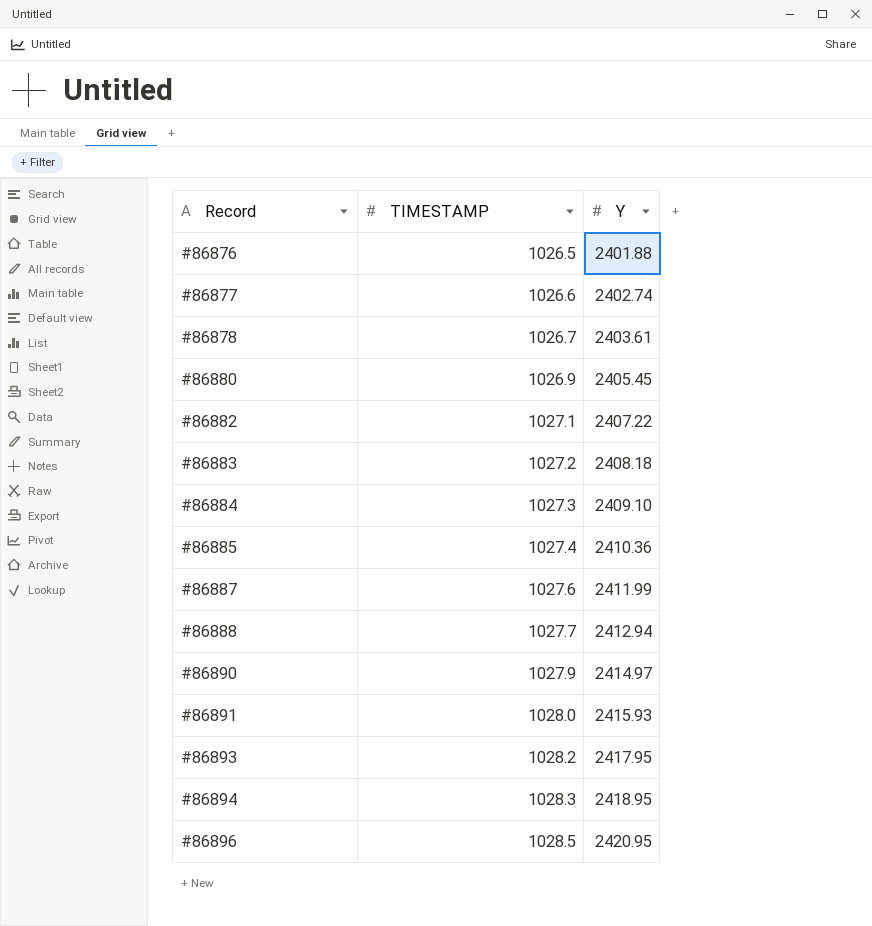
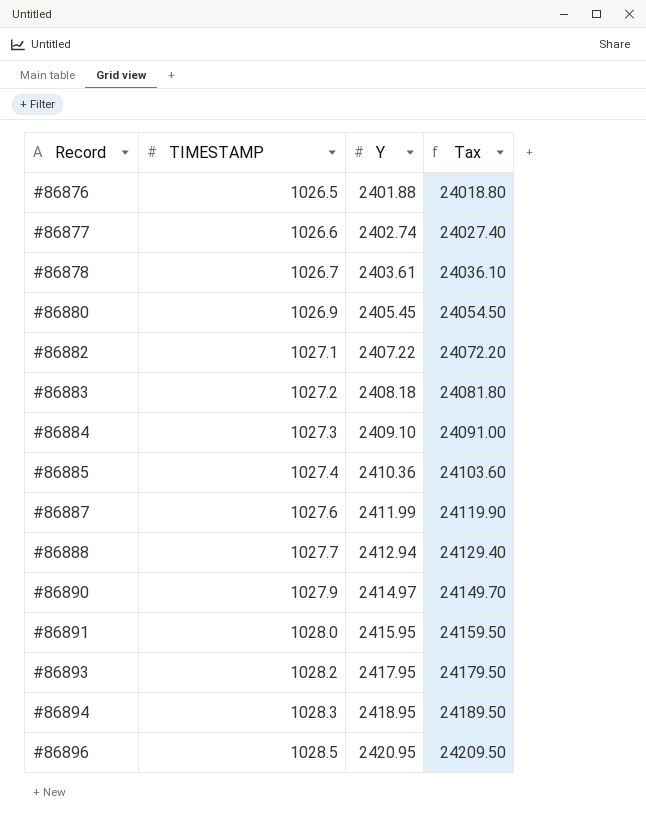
column Tax | formula: none -> [Y] * 10
#86891 | Y: 2415.93 -> 2415.95

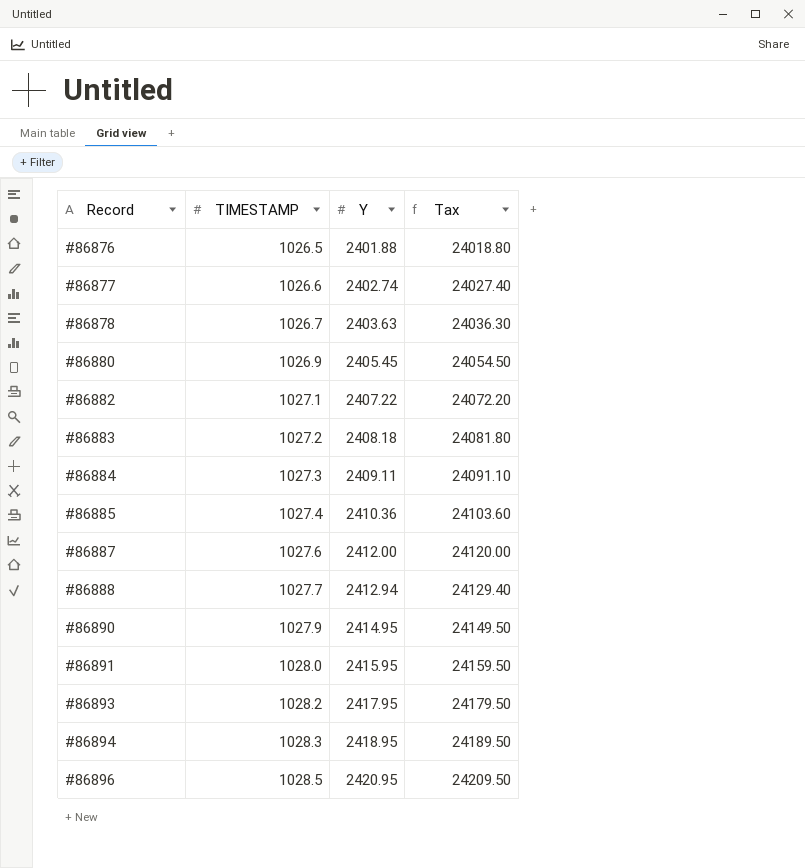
#86878 | Y: 2403.61 -> 2403.63
#86878 | Tax: 24036.10 -> 24036.30
#86884 | Y: 2409.10 -> 2409.11
#86884 | Tax: 24091.00 -> 24091.10
#86887 | Y: 2411.99 -> 2412.00
#86887 | Tax: 24119.90 -> 24120.00
#86890 | Y: 2414.97 -> 2414.95
#86890 | Tax: 24149.70 -> 24149.50

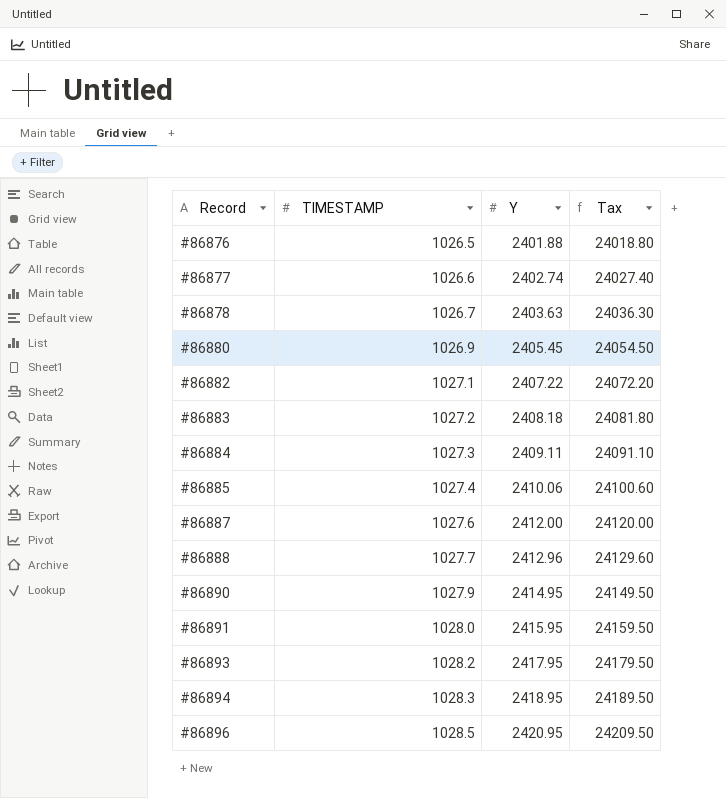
#86885 | Y: 2410.36 -> 2410.06
#86885 | Tax: 24103.60 -> 24100.60
#86888 | Y: 2412.94 -> 2412.96
#86888 | Tax: 24129.40 -> 24129.60

